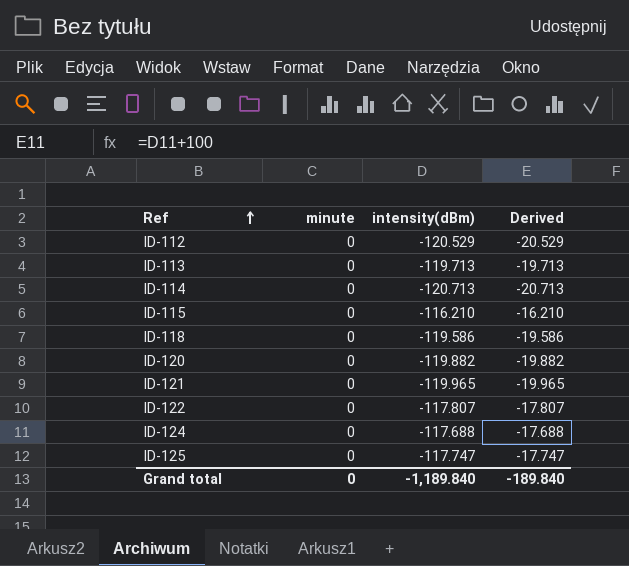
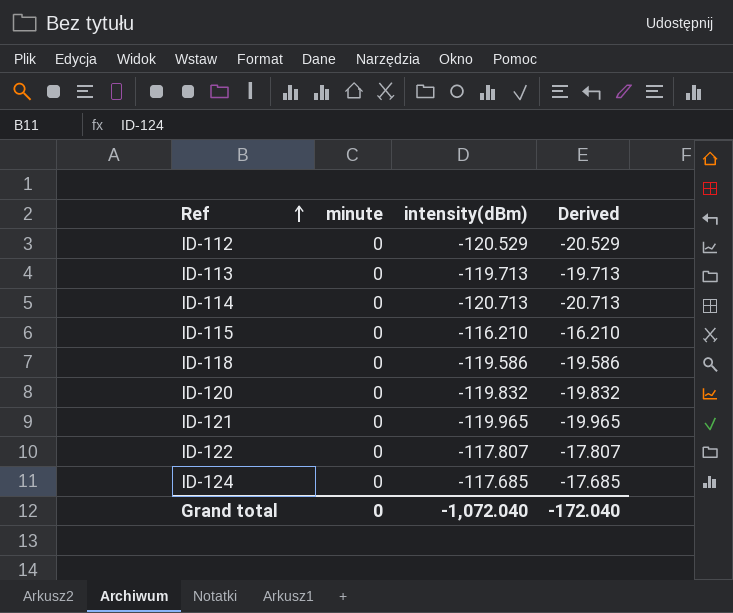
row ID-125: 0 | -117.747 | -17.747 -> none
ID-120 | intensity(dBm): -119.882 -> -119.832
ID-120 | Derived: -19.882 -> -19.832
ID-124 | intensity(dBm): -117.688 -> -117.685
ID-124 | Derived: -17.688 -> -17.685
Grand total | intensity(dBm): -1,189.840 -> -1,072.040
Grand total | Derived: -189.840 -> -172.040

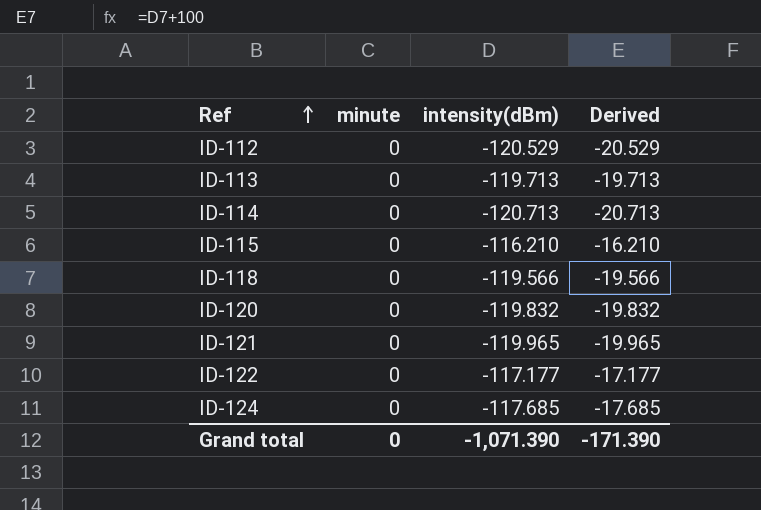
ID-118 | intensity(dBm): -119.586 -> -119.566
ID-118 | Derived: -19.586 -> -19.566
ID-122 | intensity(dBm): -117.807 -> -117.177
ID-122 | Derived: -17.807 -> -17.177
Grand total | intensity(dBm): -1,072.040 -> -1,071.390
Grand total | Derived: -172.040 -> -171.390

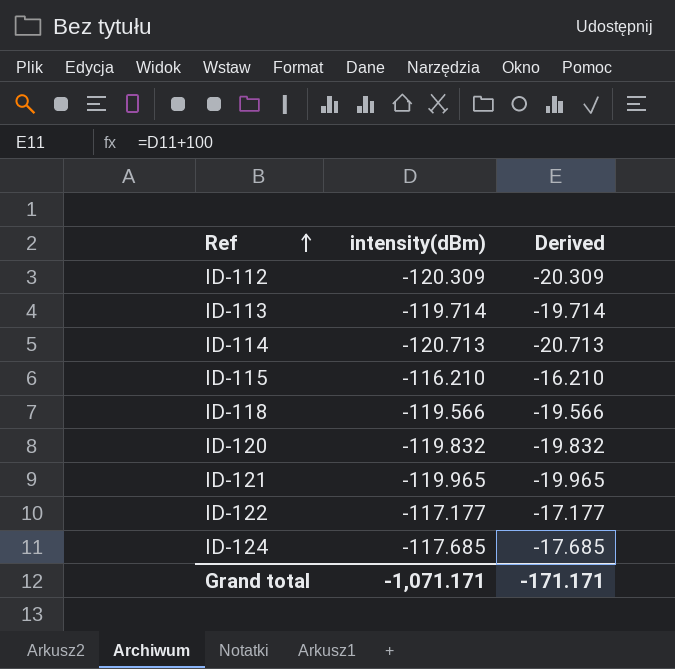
column minute | position: 2 -> none
ID-112 | intensity(dBm): -120.529 -> -120.309
ID-112 | Derived: -20.529 -> -20.309
ID-113 | intensity(dBm): -119.713 -> -119.714
ID-113 | Derived: -19.713 -> -19.714
Grand total | intensity(dBm): -1,071.390 -> -1,071.171
Grand total | Derived: -171.390 -> -171.171

